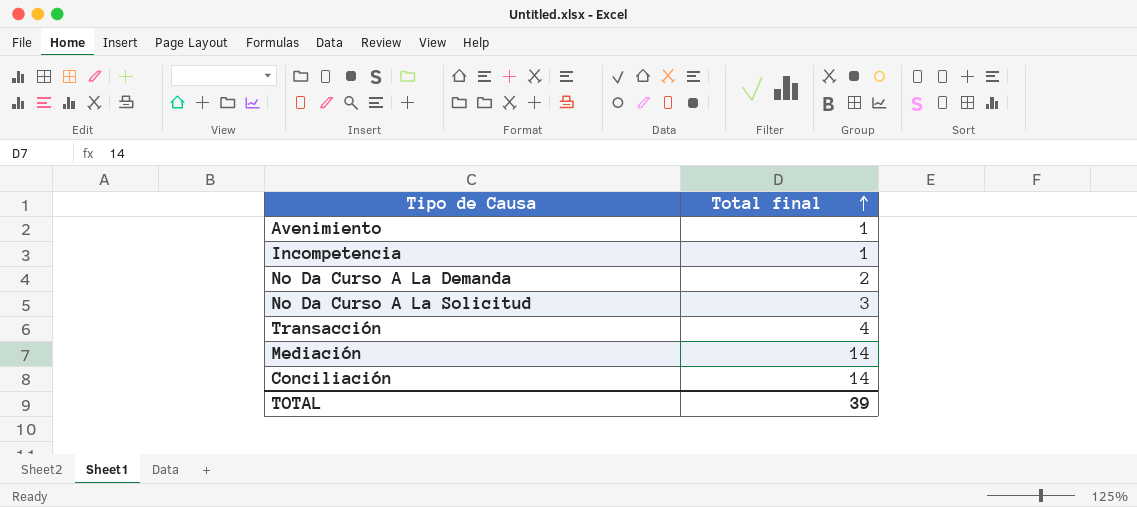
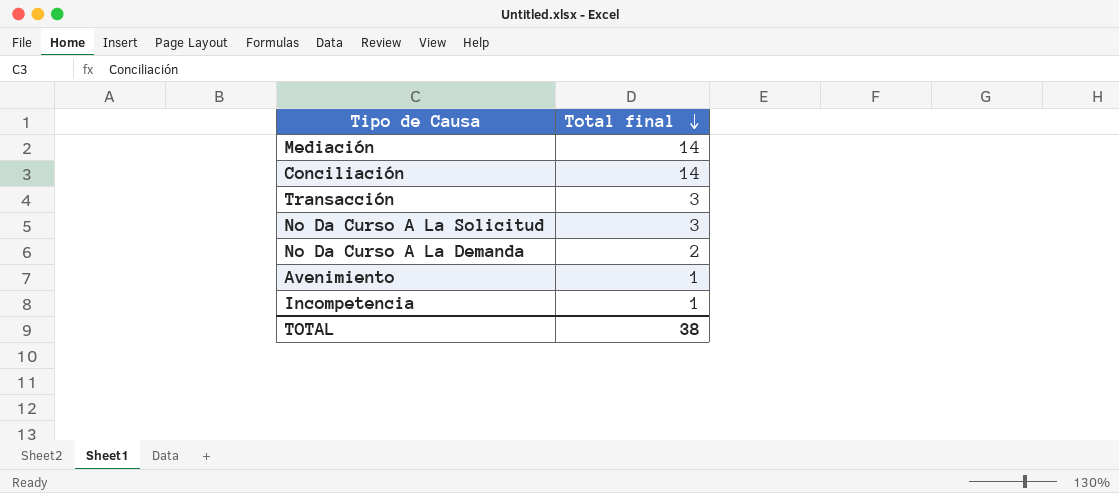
row order: Total final ascending -> Total final descending
Transacción | Total final: 4 -> 3
TOTAL | Total final: 39 -> 38

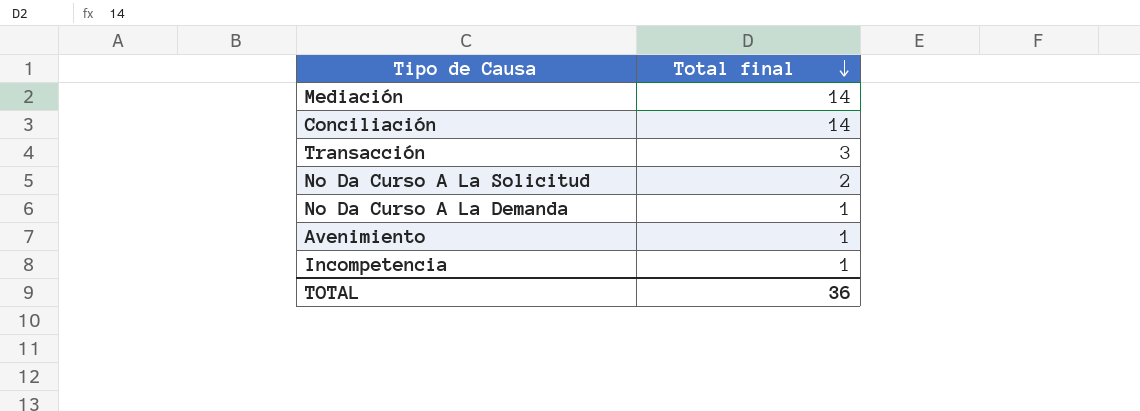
No Da Curso A La Solicitud | Total final: 3 -> 2
No Da Curso A La Demanda | Total final: 2 -> 1
TOTAL | Total final: 38 -> 36

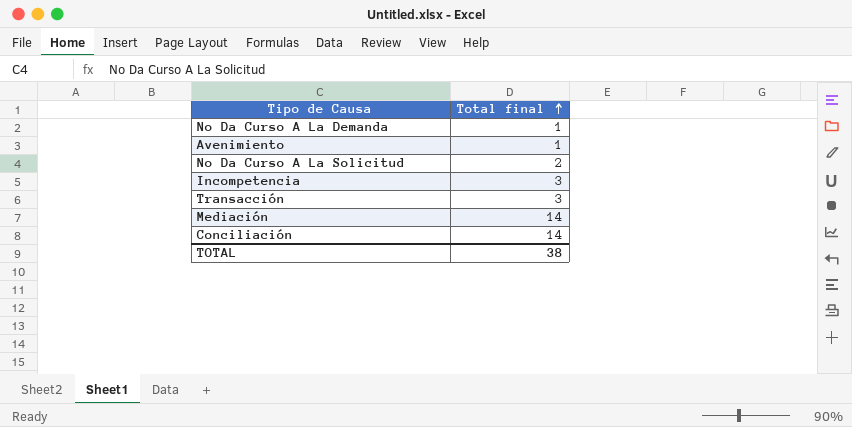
row order: Total final descending -> Total final ascending
Incompetencia | Total final: 1 -> 3
TOTAL | Total final: 36 -> 38

